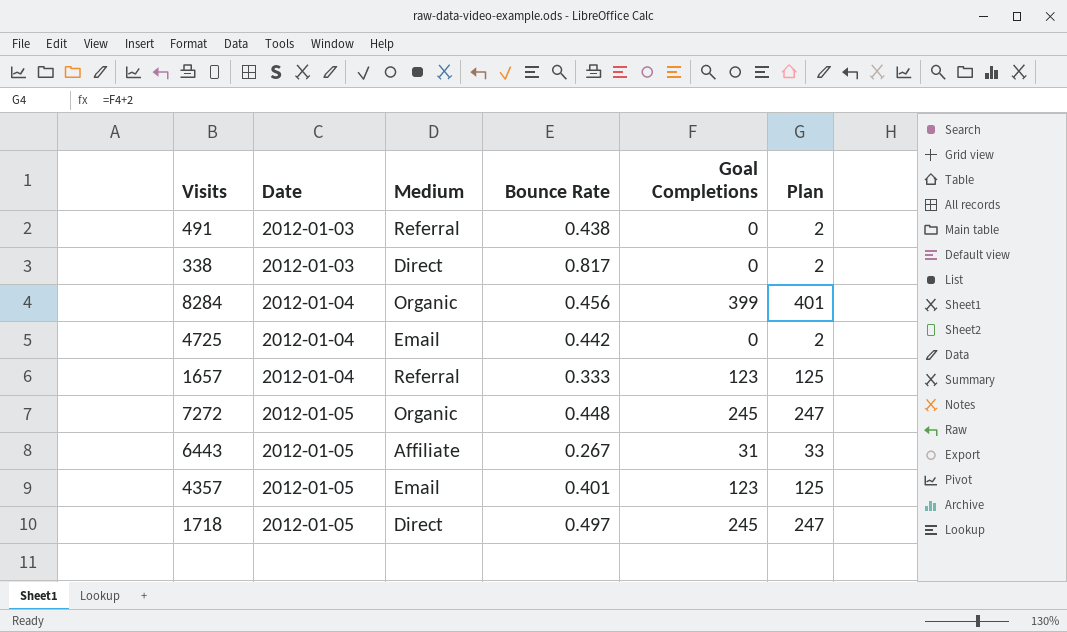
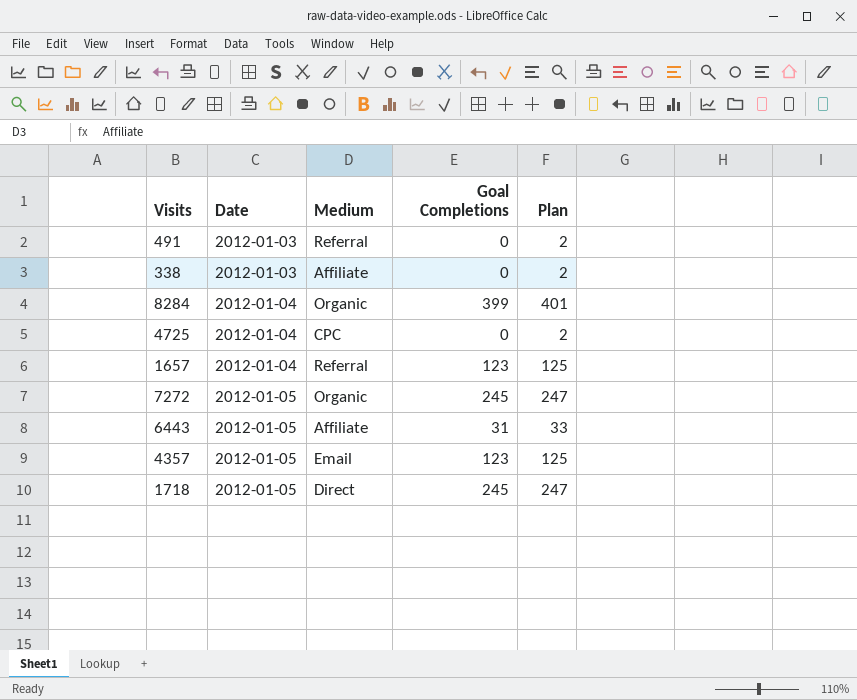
column Bounce Rate | position: 4 -> none
338 | Medium: Direct -> Affiliate
4725 | Medium: Email -> CPC

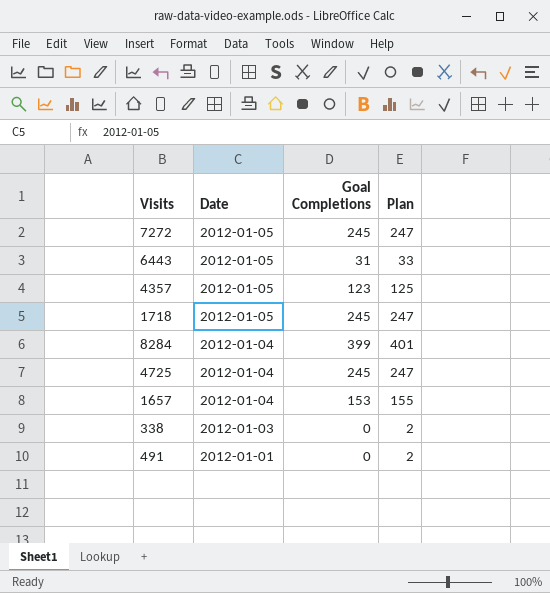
row order: Date ascending -> Date descending
column Medium | position: 3 -> none
4725 | Goal Completions: 0 -> 245
4725 | Plan: 2 -> 247
1657 | Goal Completions: 123 -> 153
1657 | Plan: 125 -> 155
491 | Date: 2012-01-03 -> 2012-01-01

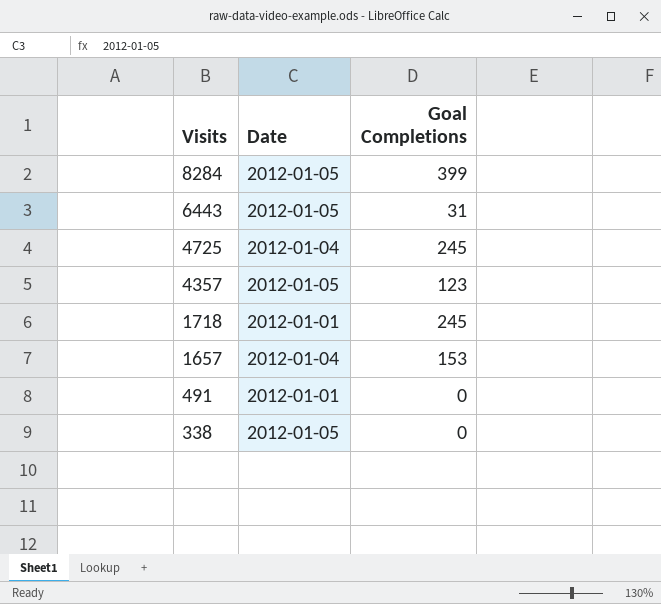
row order: Date descending -> Visits descending
column Plan | formula: [Goal Completions] + 2 -> none
row 7272: 2012-01-05 | 245 | 247 -> none
8284 | Date: 2012-01-04 -> 2012-01-05
1718 | Date: 2012-01-05 -> 2012-01-01
338 | Date: 2012-01-03 -> 2012-01-05

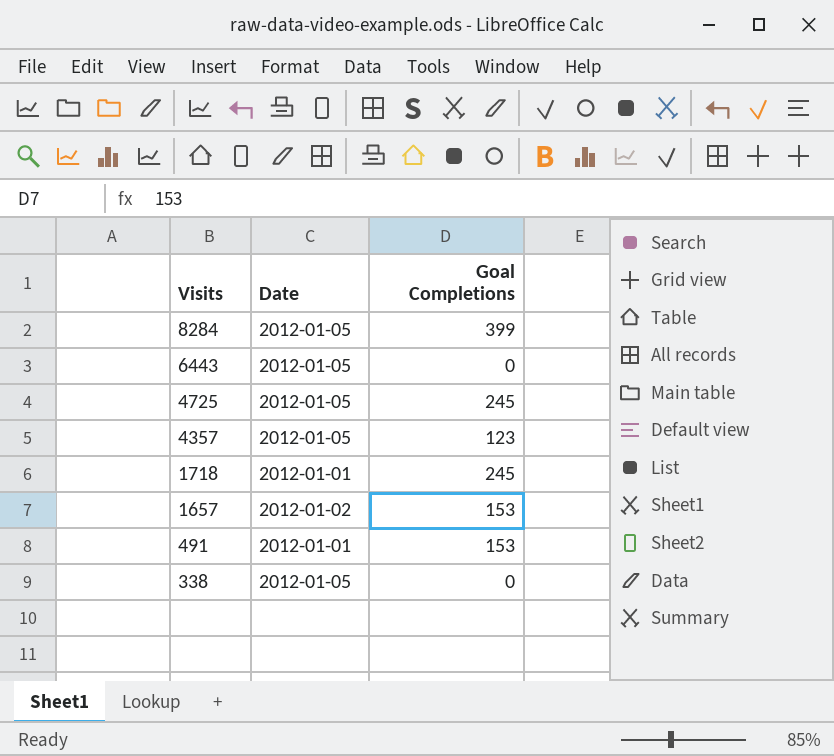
6443 | Goal Completions: 31 -> 0
4725 | Date: 2012-01-04 -> 2012-01-05
1657 | Date: 2012-01-04 -> 2012-01-02
491 | Goal Completions: 0 -> 153

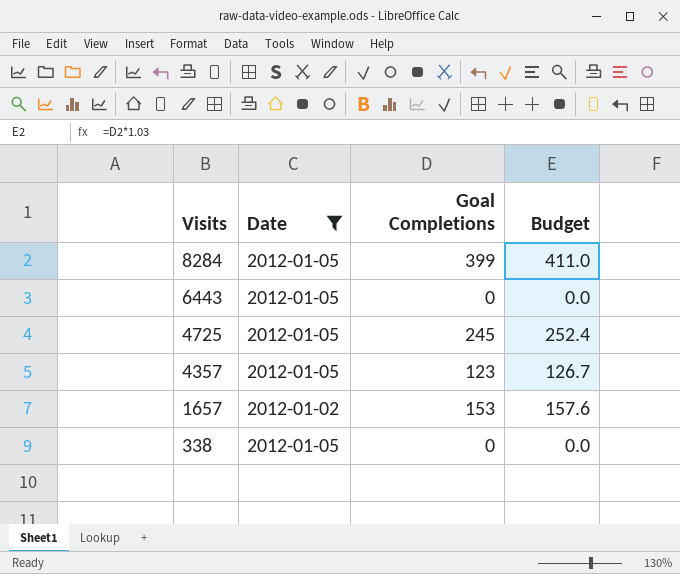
filter: none -> Date != 2012-01-01
column Budget | formula: none -> [Goal Completions] * 1.03

